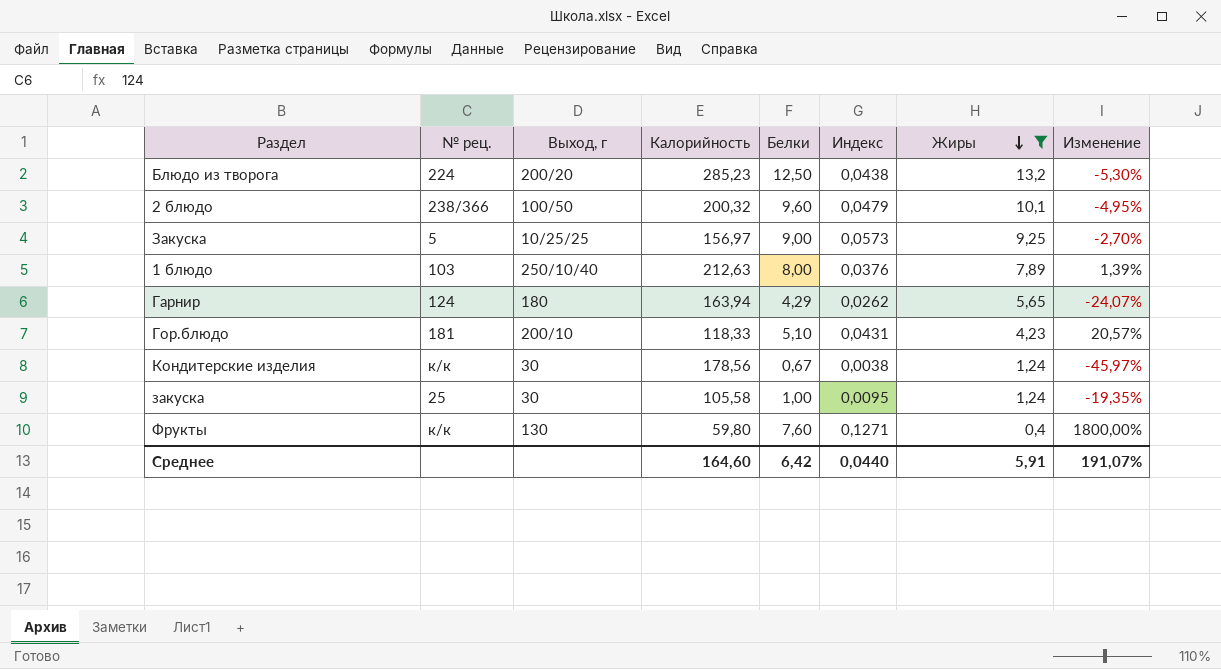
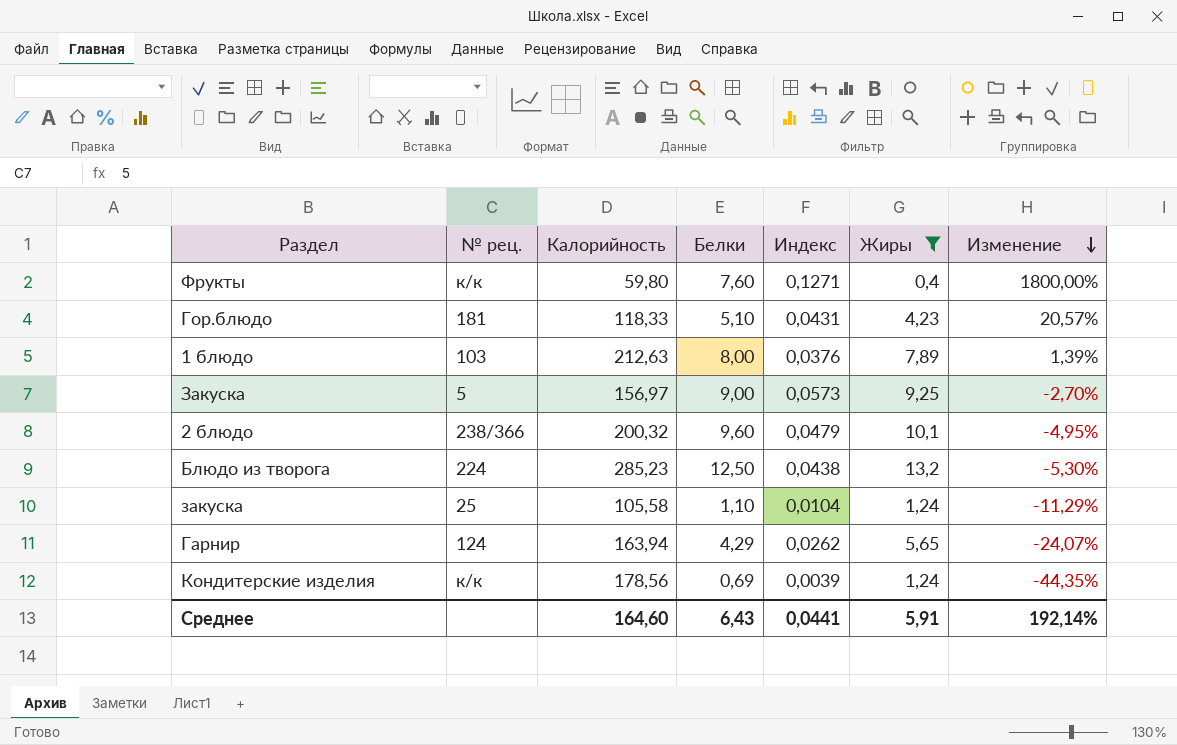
row order: Жиры descending -> Изменение descending
column Выход, г | position: 3 -> none
закуска | Белки: 1,00 -> 1,10
закуска | Индекс: 0,0095 -> 0,0104
закуска | Изменение: -19,35% -> -11,29%
Кондитерские изделия | Белки: 0,67 -> 0,69
Кондитерские изделия | Индекс: 0,0038 -> 0,0039
Кондитерские изделия | Изменение: -45,97% -> -44,35%
Среднее | Белки: 6,42 -> 6,43
Среднее | Индекс: 0,0440 -> 0,0441
Среднее | Изменение: 191,07% -> 192,14%

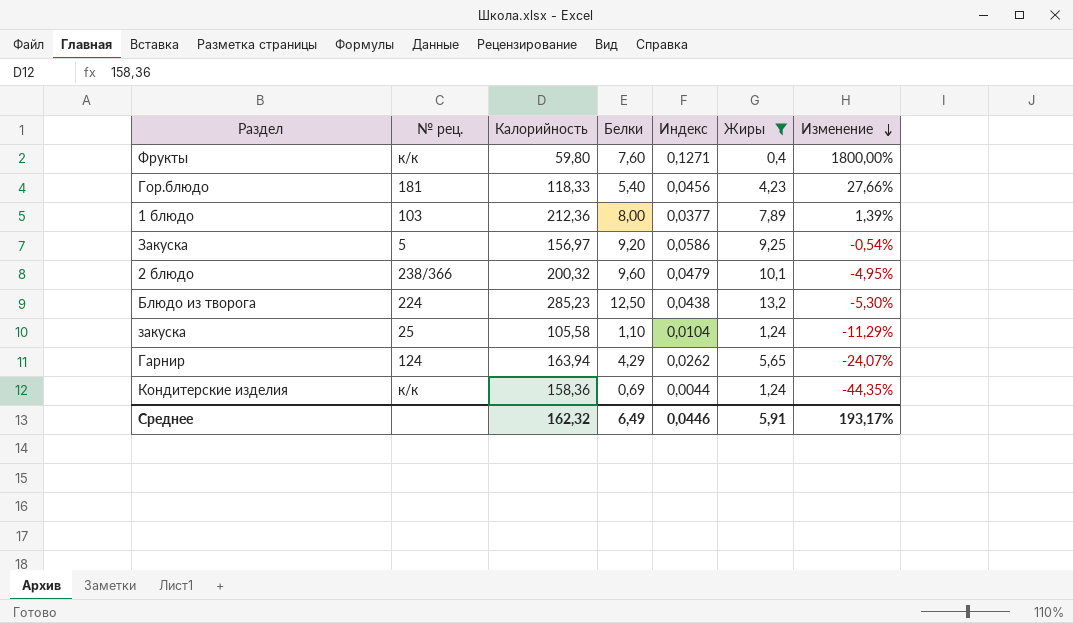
Гор.блюдо | Белки: 5,10 -> 5,40
Гор.блюдо | Индекс: 0,0431 -> 0,0456
Гор.блюдо | Изменение: 20,57% -> 27,66%
1 блюдо | Калорийность: 212,63 -> 212,36
1 блюдо | Индекс: 0,0376 -> 0,0377
Закуска | Белки: 9,00 -> 9,20
Закуска | Индекс: 0,0573 -> 0,0586
Закуска | Изменение: -2,70% -> -0,54%
Кондитерские изделия | Калорийность: 178,56 -> 158,36
Кондитерские изделия | Индекс: 0,0039 -> 0,0044
Среднее | Калорийность: 164,60 -> 162,32
Среднее | Белки: 6,43 -> 6,49
Среднее | Индекс: 0,0441 -> 0,0446
Среднее | Изменение: 192,14% -> 193,17%

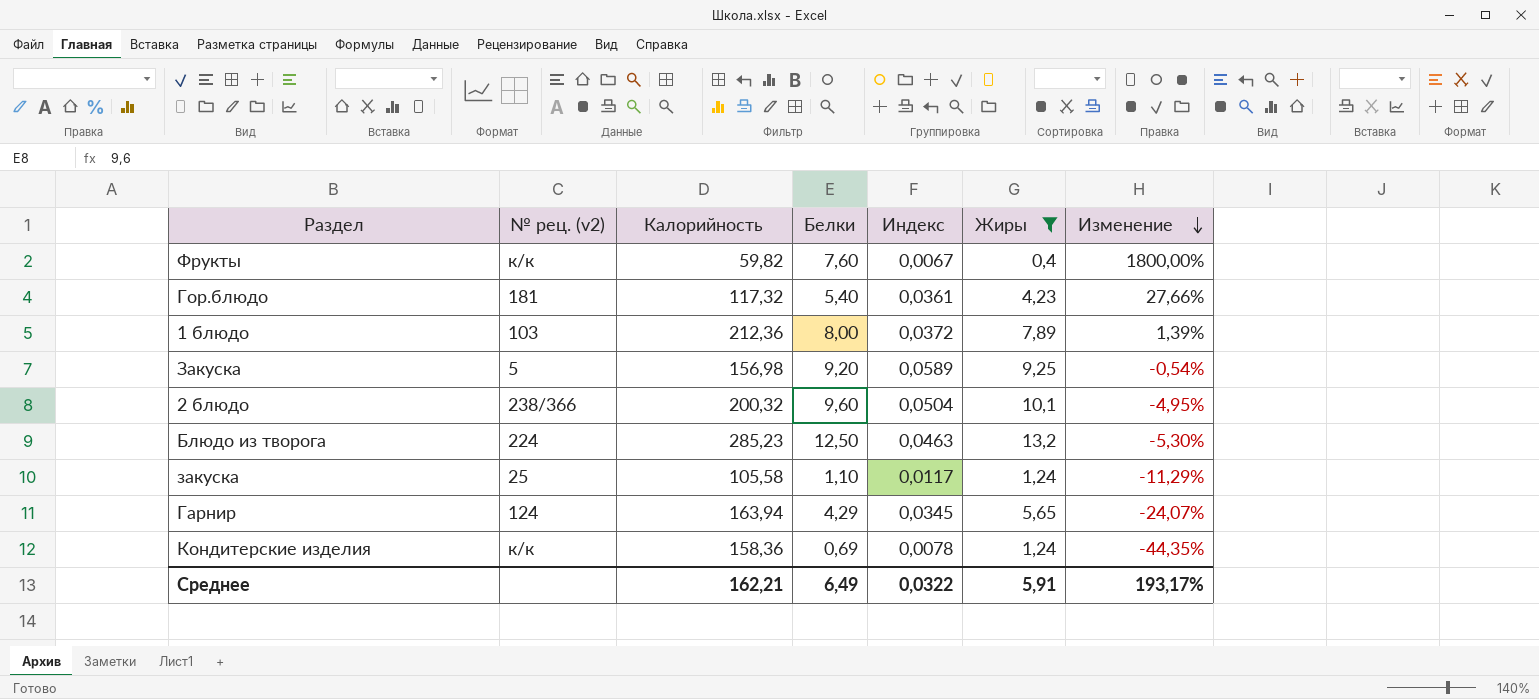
column name: № рец. -> № рец. (v2)
column Индекс | formula: [Белки] / [Калорийность] -> [Жиры] / [Калорийность]
Фрукты | Калорийность: 59,80 -> 59,82
Гор.блюдо | Калорийность: 118,33 -> 117,32
Закуска | Калорийность: 156,97 -> 156,98
Среднее | Калорийность: 162,32 -> 162,21
Среднее | Индекс: 0,0446 -> 0,0322

